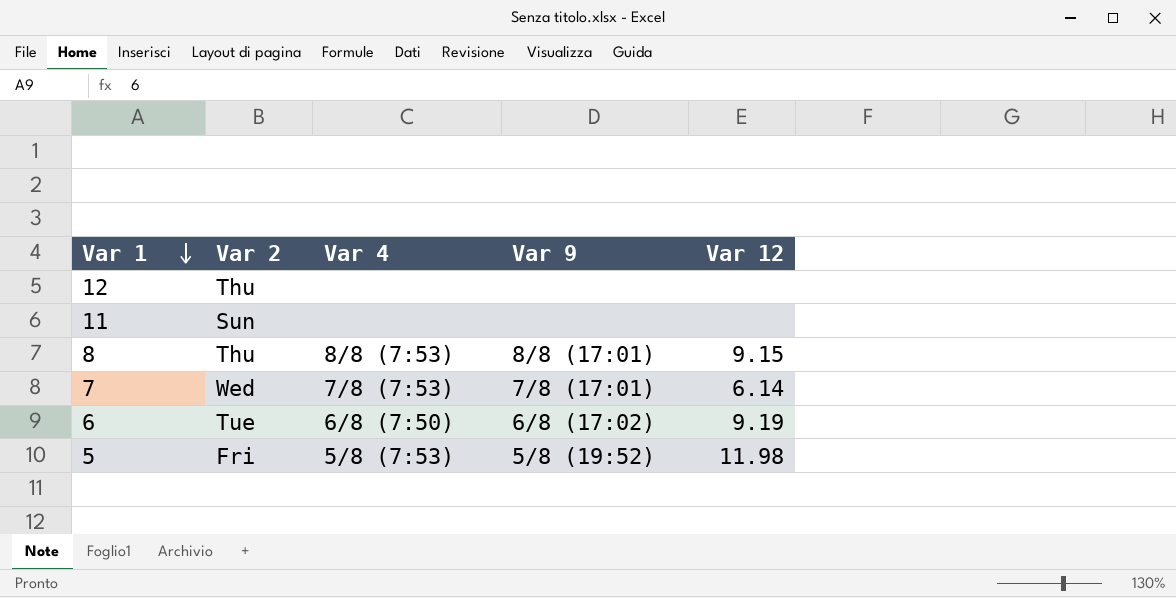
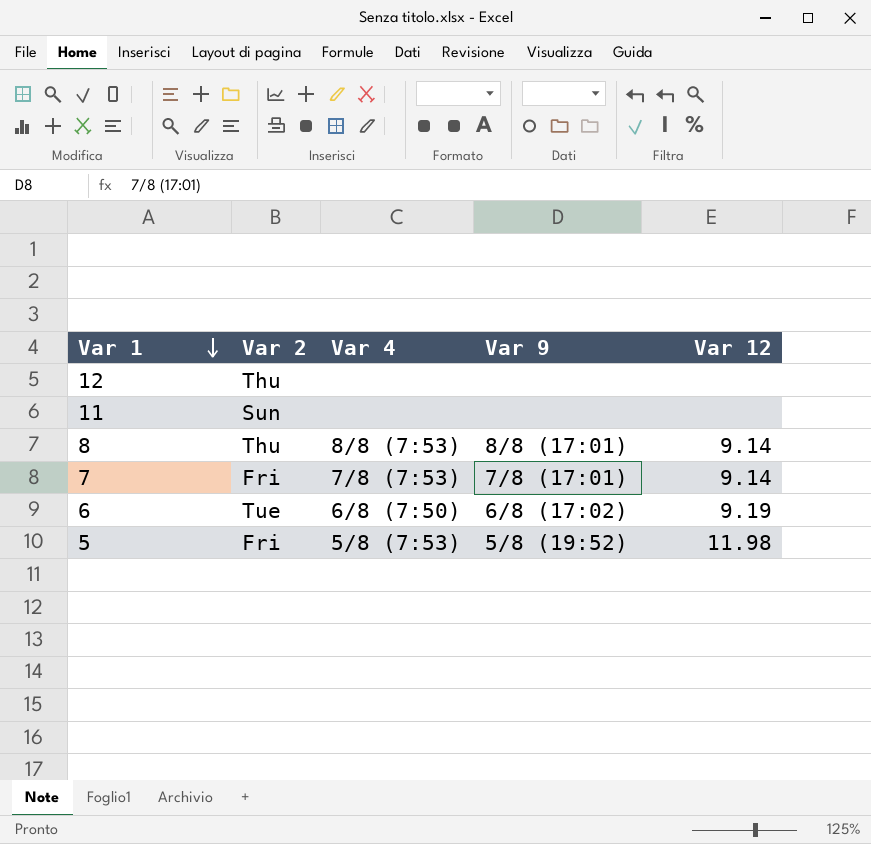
8 | Var 12: 9.15 -> 9.14
7 | Var 2: Wed -> Fri
7 | Var 12: 6.14 -> 9.14

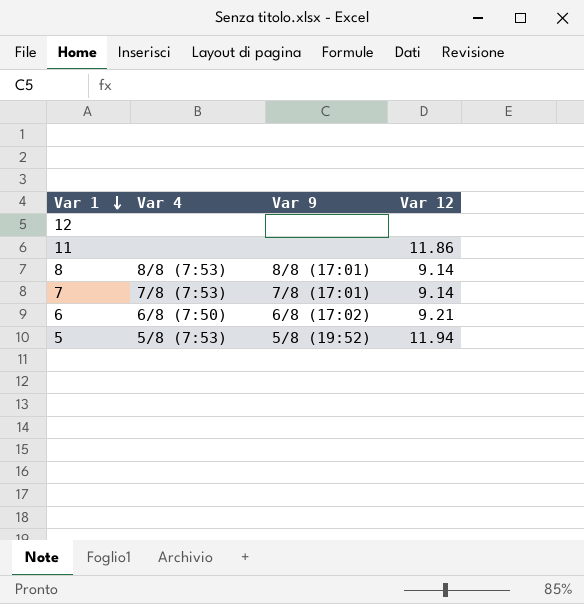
column Var 2 | position: 2 -> none
11 | Var 12: none -> 11.86
6 | Var 12: 9.19 -> 9.21
5 | Var 12: 11.98 -> 11.94

